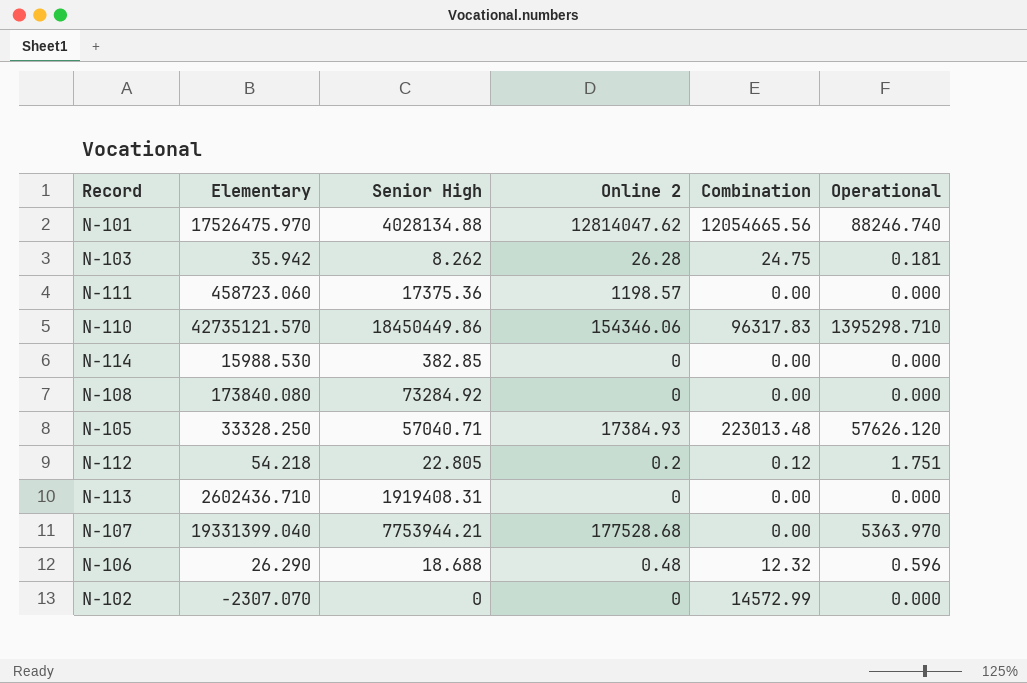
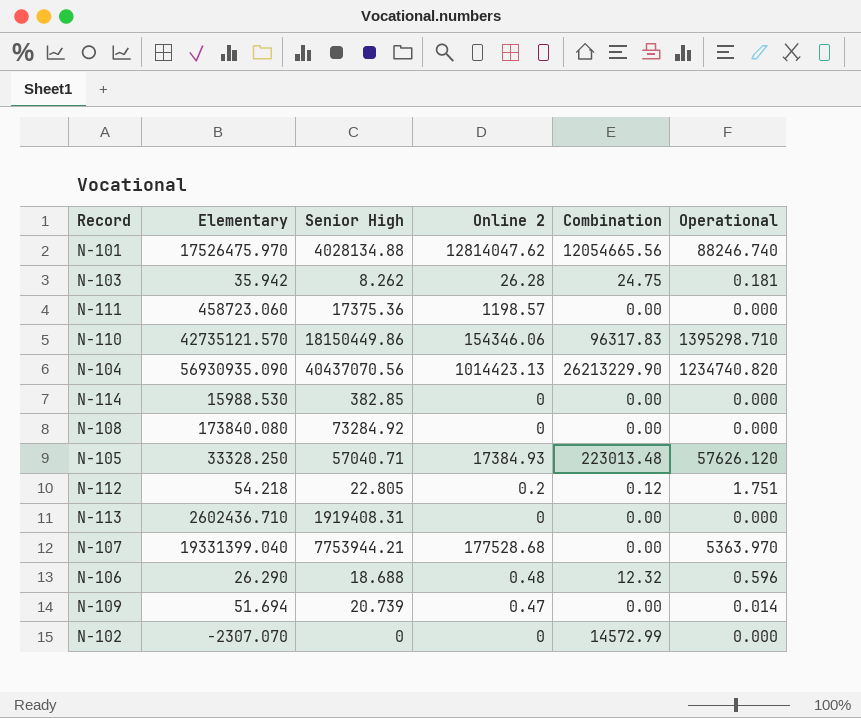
N-110 | Senior High: 18450449.86 -> 18150449.86
row N-104: none -> 56930935.090 | 40437070.56 | 1014423.13 | 26213229.90 | 1234740.820
row N-109: none -> 51.694 | 20.739 | 0.47 | 0.00 | 0.014

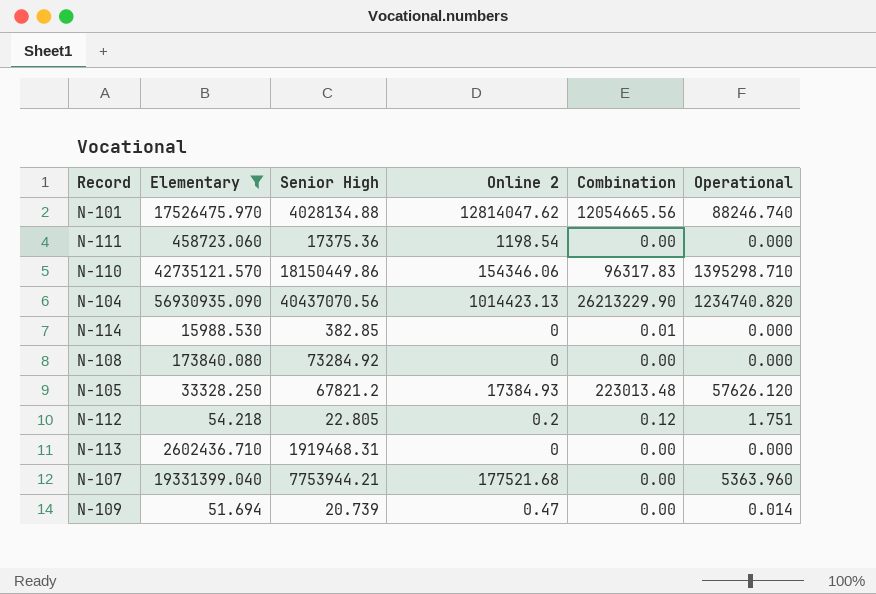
filter: none -> Elementary >= 51.694
N-111 | Online 2: 1198.57 -> 1198.54
N-114 | Combination: 0.00 -> 0.01
N-105 | Senior High: 57040.71 -> 67821.2
N-113 | Senior High: 1919408.31 -> 1919468.31
N-107 | Online 2: 177528.68 -> 177521.68
N-107 | Operational: 5363.970 -> 5363.960

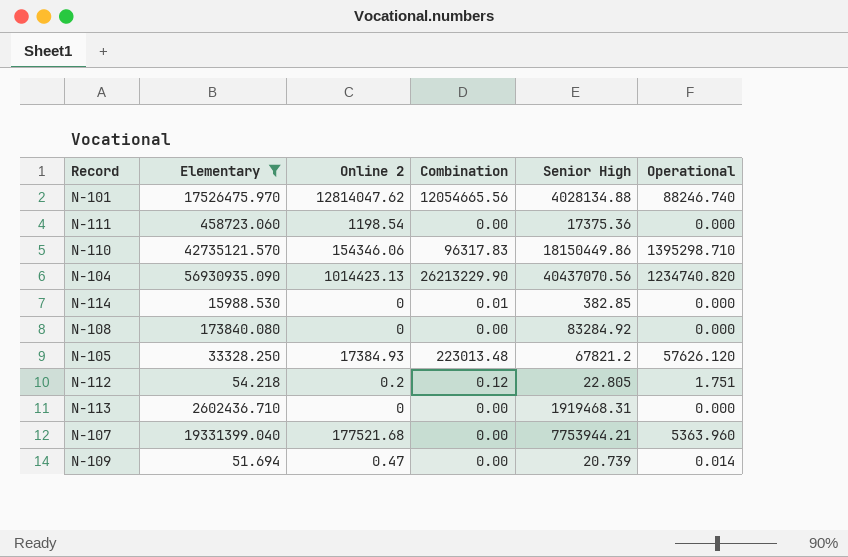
column Senior High | position: 3 -> 5
N-108 | Senior High: 73284.92 -> 83284.92

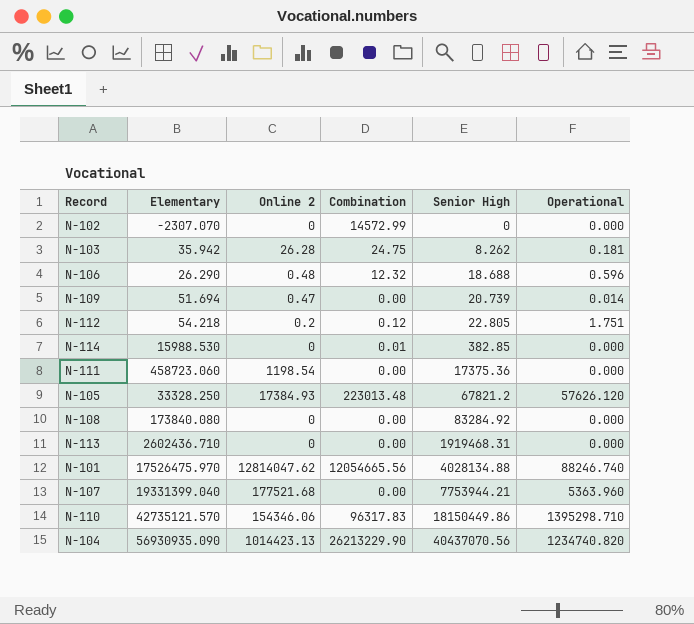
filter: Elementary >= 51.694 -> none
row order: none -> Senior High ascending

